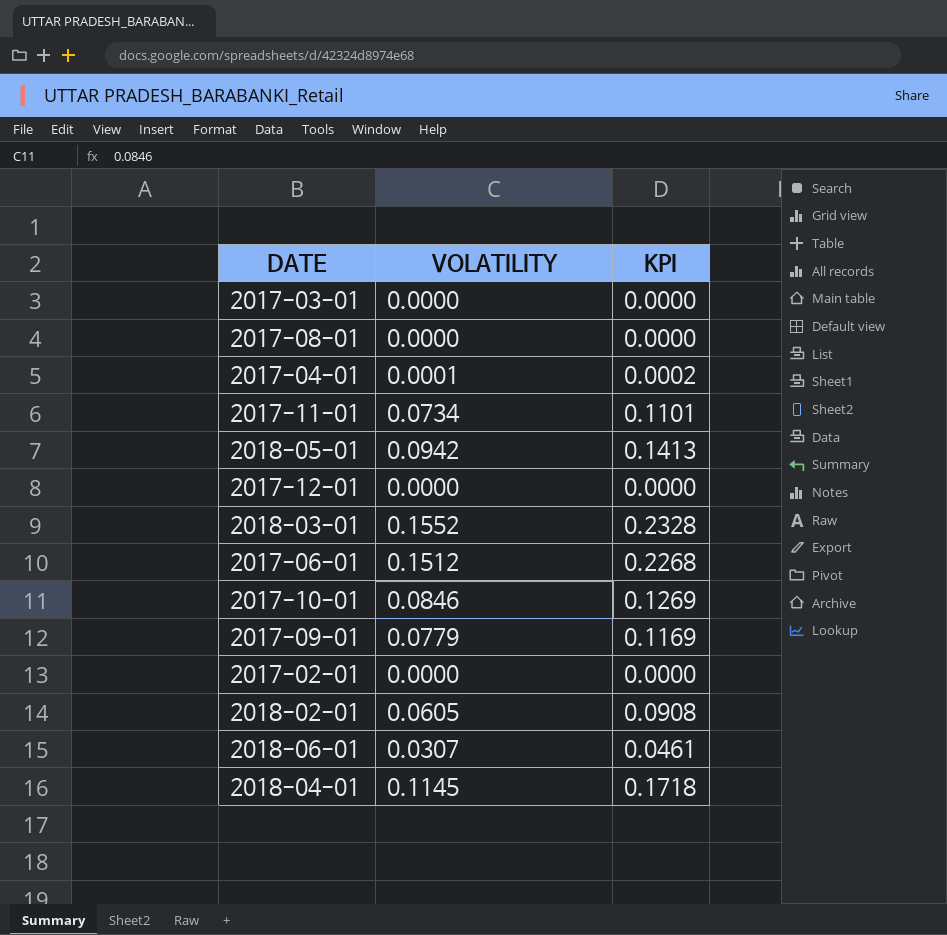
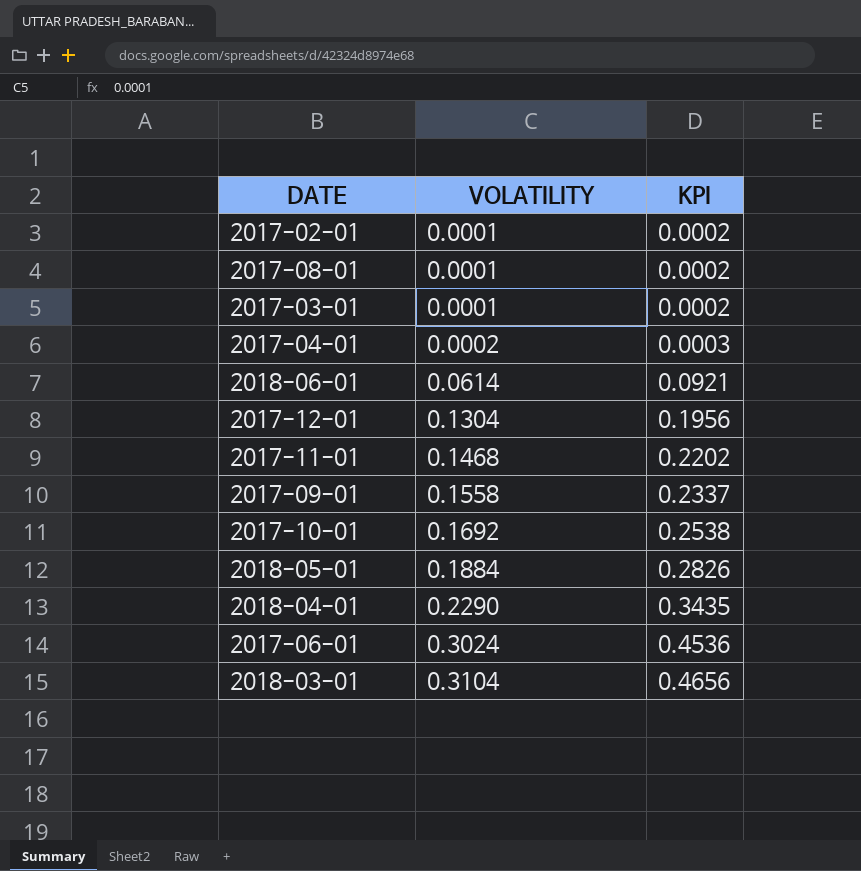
row order: none -> VOLATILITY ascending
row 2018-02-01: 0.0605 | 0.0908 -> none
2017-02-01 | VOLATILITY: 0.0000 -> 0.0001
2017-02-01 | KPI: 0.0000 -> 0.0002
2017-08-01 | VOLATILITY: 0.0000 -> 0.0001
2017-08-01 | KPI: 0.0000 -> 0.0002
2017-03-01 | VOLATILITY: 0.0000 -> 0.0001
2017-03-01 | KPI: 0.0000 -> 0.0002
2017-04-01 | VOLATILITY: 0.0001 -> 0.0002
2017-04-01 | KPI: 0.0002 -> 0.0003
2018-06-01 | VOLATILITY: 0.0307 -> 0.0614
2018-06-01 | KPI: 0.0461 -> 0.0921
2017-12-01 | VOLATILITY: 0.0000 -> 0.1304
2017-12-01 | KPI: 0.0000 -> 0.1956
2017-11-01 | VOLATILITY: 0.0734 -> 0.1468
2017-11-01 | KPI: 0.1101 -> 0.2202
2017-09-01 | VOLATILITY: 0.0779 -> 0.1558
2017-09-01 | KPI: 0.1169 -> 0.2337
2017-10-01 | VOLATILITY: 0.0846 -> 0.1692
2017-10-01 | KPI: 0.1269 -> 0.2538
2018-05-01 | VOLATILITY: 0.0942 -> 0.1884
2018-05-01 | KPI: 0.1413 -> 0.2826
2018-04-01 | VOLATILITY: 0.1145 -> 0.2290
2018-04-01 | KPI: 0.1718 -> 0.3435
2017-06-01 | VOLATILITY: 0.1512 -> 0.3024
2017-06-01 | KPI: 0.2268 -> 0.4536
2018-03-01 | VOLATILITY: 0.1552 -> 0.3104
2018-03-01 | KPI: 0.2328 -> 0.4656

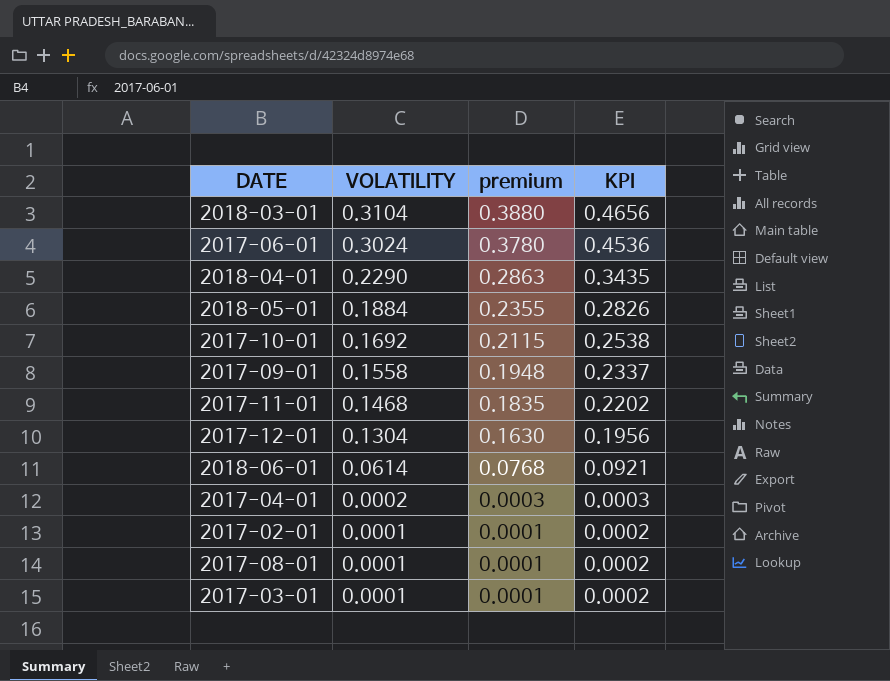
row order: VOLATILITY ascending -> VOLATILITY descending
column premium | formula: none -> [VOLATILITY] * 1.25

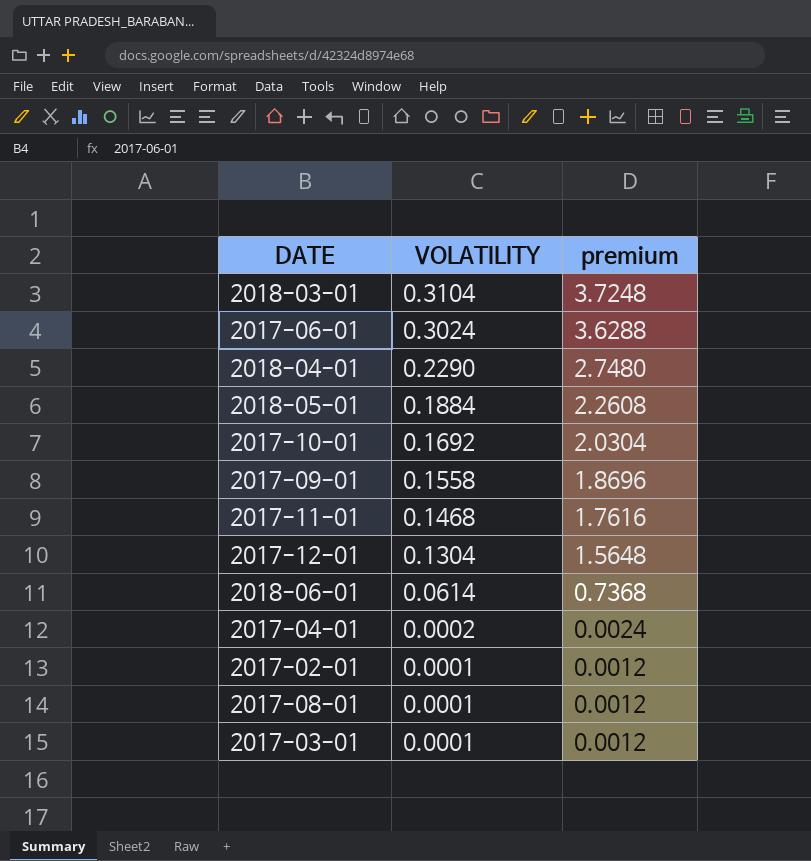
column KPI | formula: [VOLATILITY] * 1.5 -> none
column premium | formula: [VOLATILITY] * 1.25 -> [VOLATILITY] * 12

